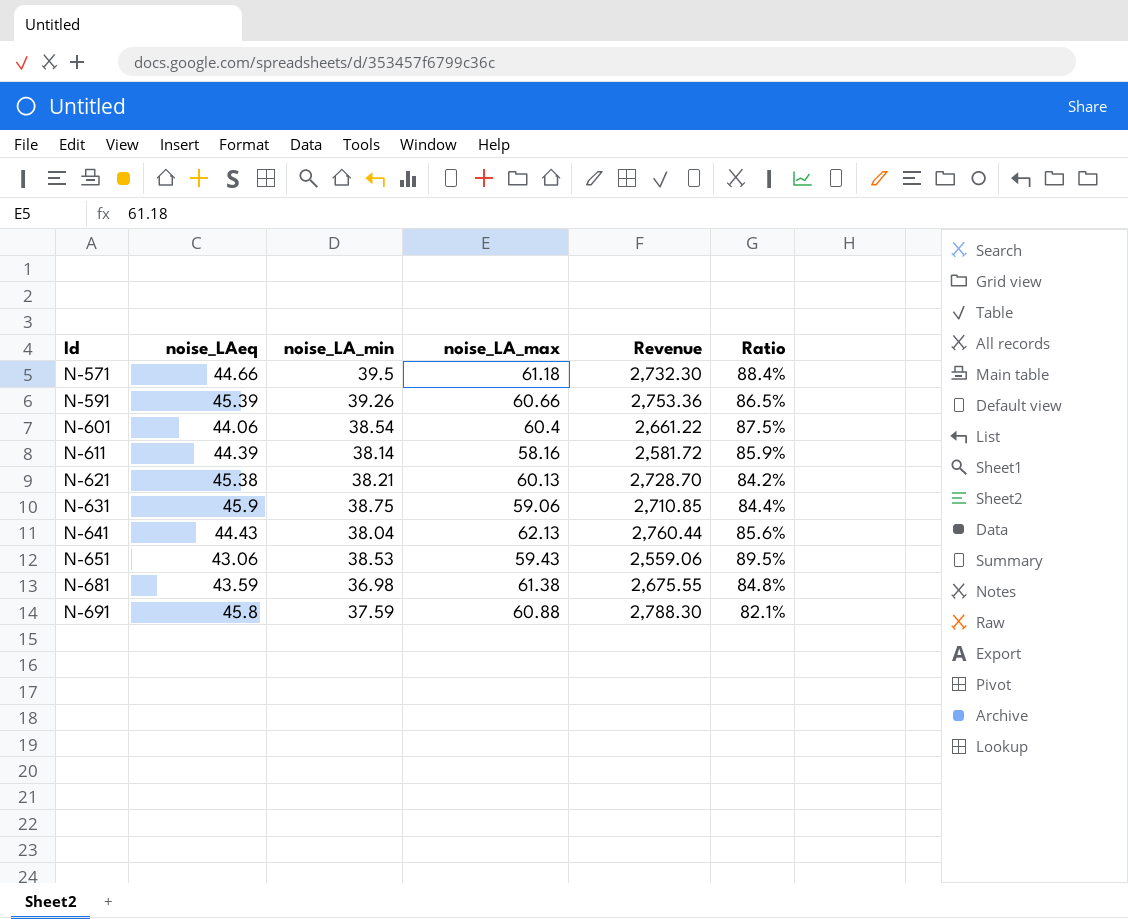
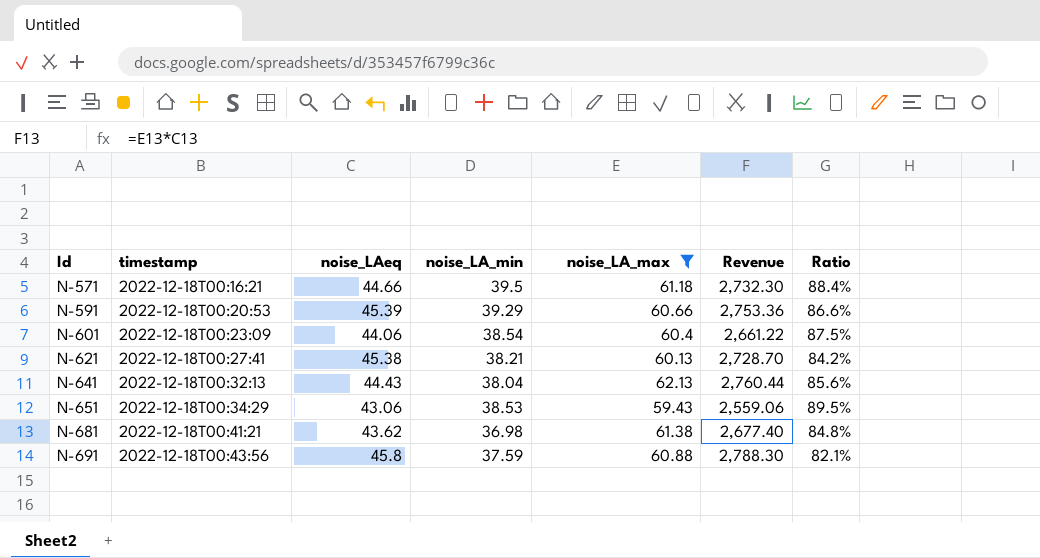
filter: none -> noise_LA_max >= 59.43
column timestamp | position: none -> 2
N-591 | noise_LA_min: 39.26 -> 39.29
N-591 | Ratio: 86.5% -> 86.6%
N-681 | noise_LAeq: 43.59 -> 43.62
N-681 | Revenue: 2,675.55 -> 2,677.40

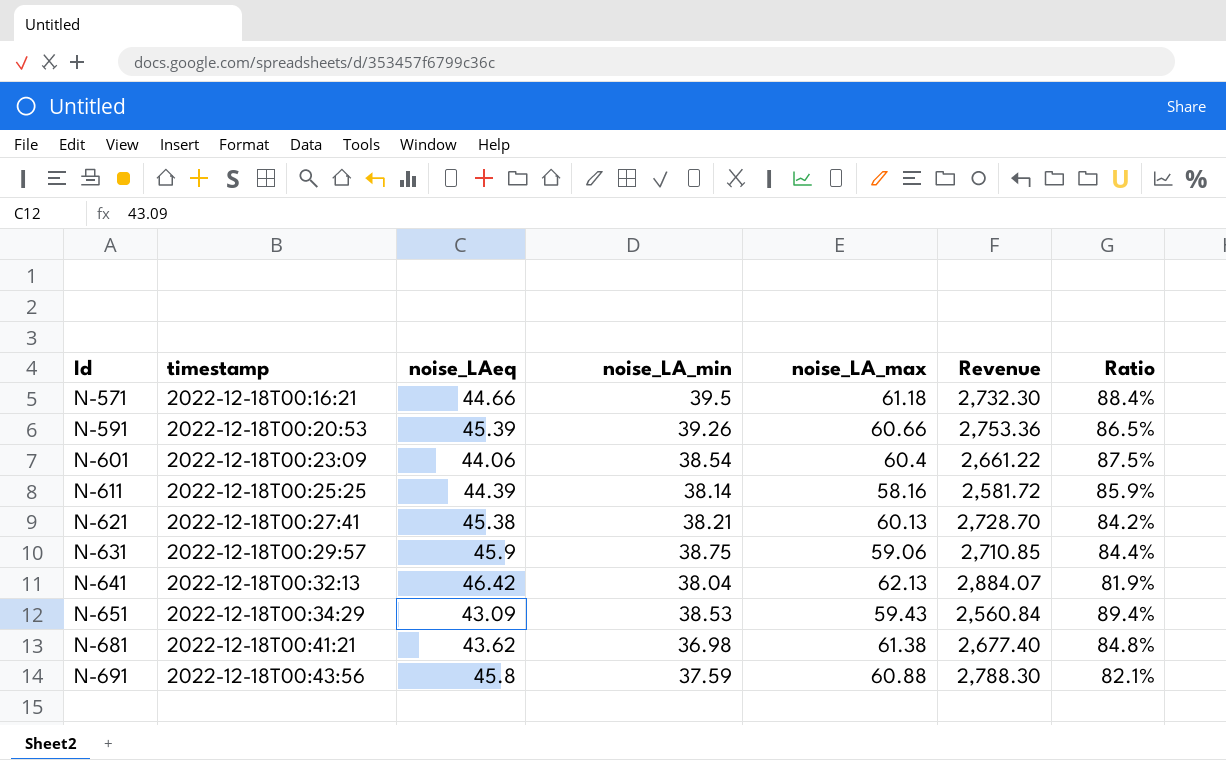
filter: noise_LA_max >= 59.43 -> none
N-591 | noise_LA_min: 39.29 -> 39.26
N-591 | Ratio: 86.6% -> 86.5%
N-641 | noise_LAeq: 44.43 -> 46.42
N-641 | Revenue: 2,760.44 -> 2,884.07
N-641 | Ratio: 85.6% -> 81.9%
N-651 | noise_LAeq: 43.06 -> 43.09
N-651 | Revenue: 2,559.06 -> 2,560.84
N-651 | Ratio: 89.5% -> 89.4%

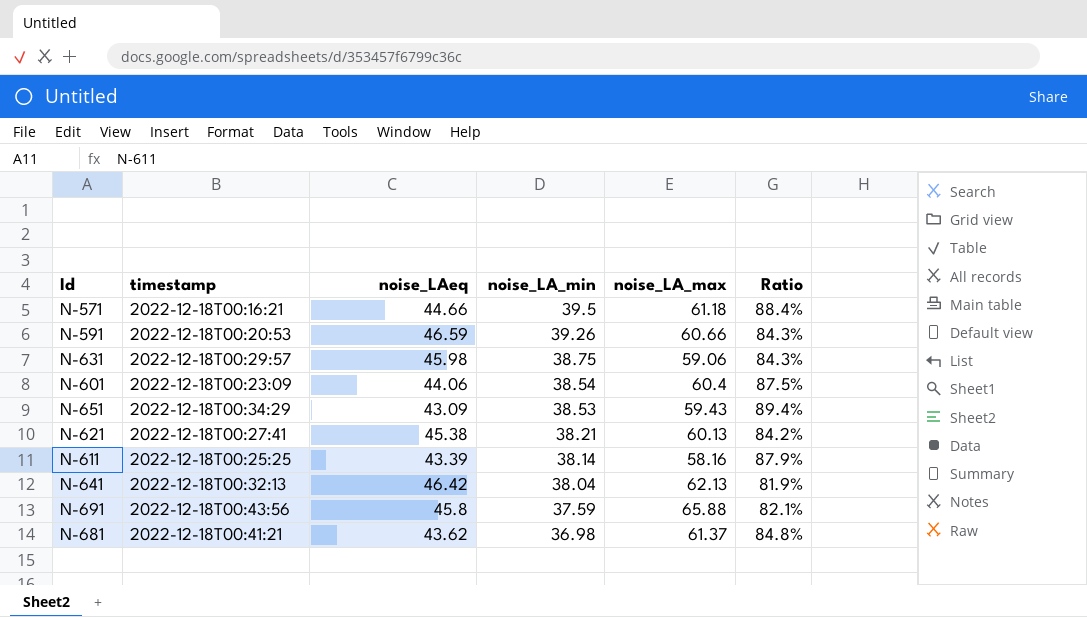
row order: Id ascending -> noise_LA_min descending
column Revenue | formula: [noise_LAeq] * [noise_LA_max] -> none
N-591 | noise_LAeq: 45.39 -> 46.59
N-591 | Ratio: 86.5% -> 84.3%
N-631 | noise_LAeq: 45.9 -> 45.98
N-631 | Ratio: 84.4% -> 84.3%
N-611 | noise_LAeq: 44.39 -> 43.39
N-611 | Ratio: 85.9% -> 87.9%
N-691 | noise_LA_max: 60.88 -> 65.88
N-681 | noise_LA_max: 61.38 -> 61.37

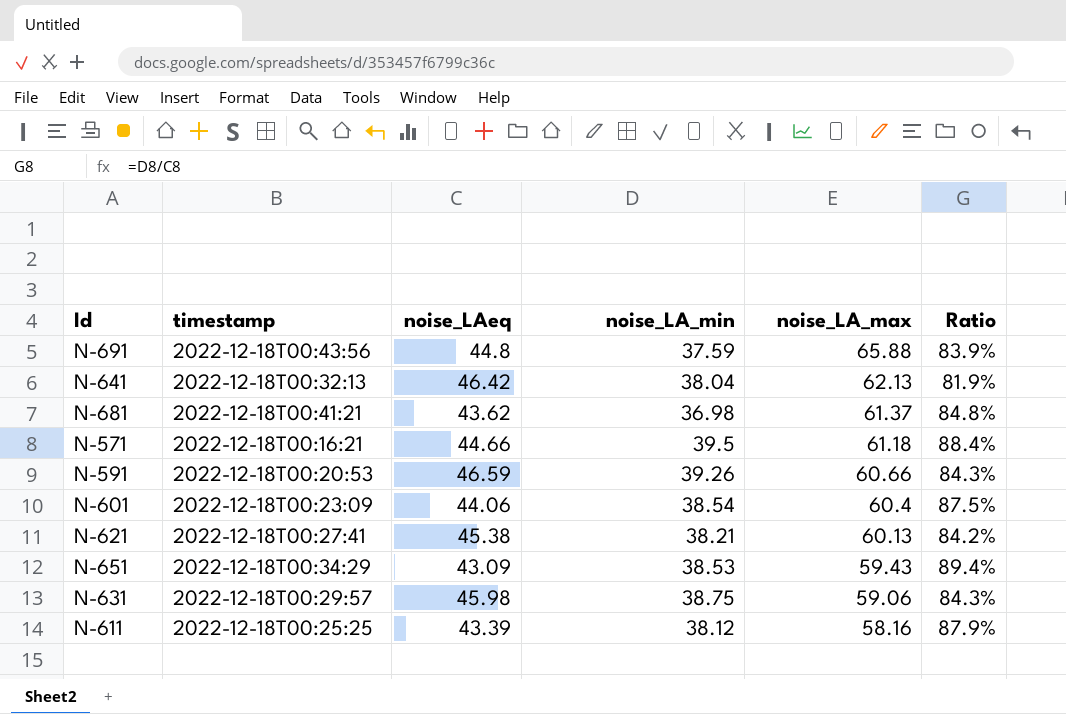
row order: noise_LA_min descending -> noise_LA_max descending
N-691 | noise_LAeq: 45.8 -> 44.8
N-691 | Ratio: 82.1% -> 83.9%
N-611 | noise_LA_min: 38.14 -> 38.12

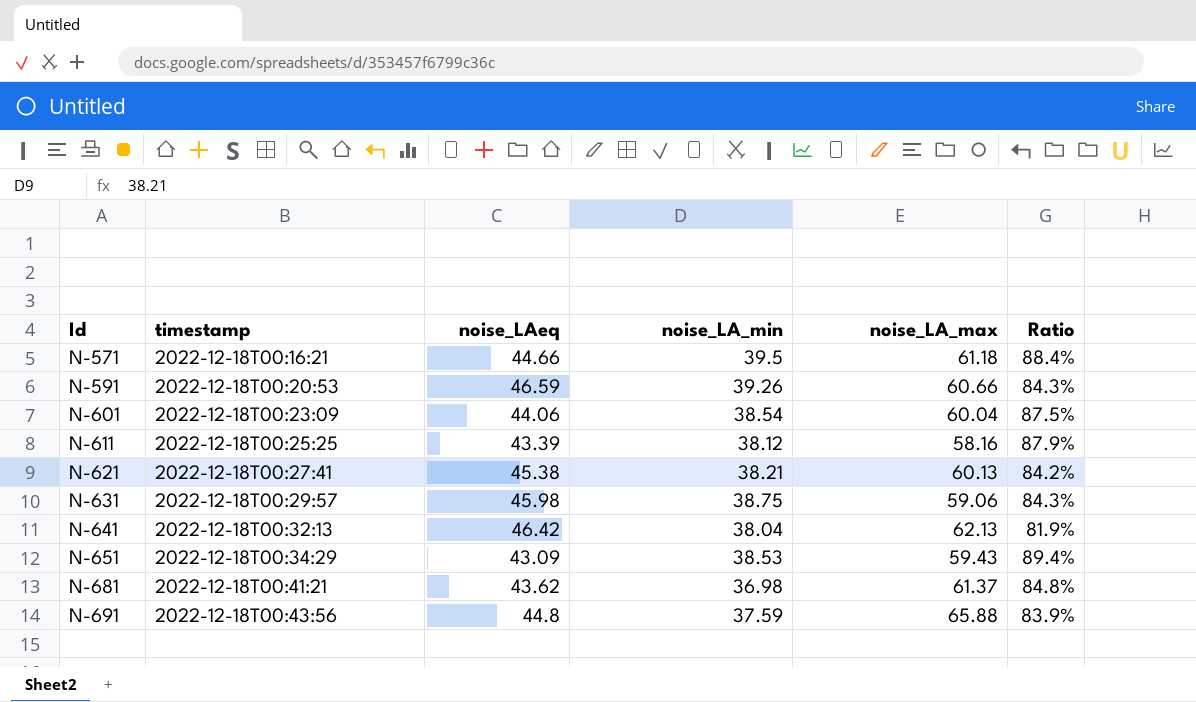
row order: noise_LA_max descending -> Id ascending
N-601 | noise_LA_max: 60.4 -> 60.04

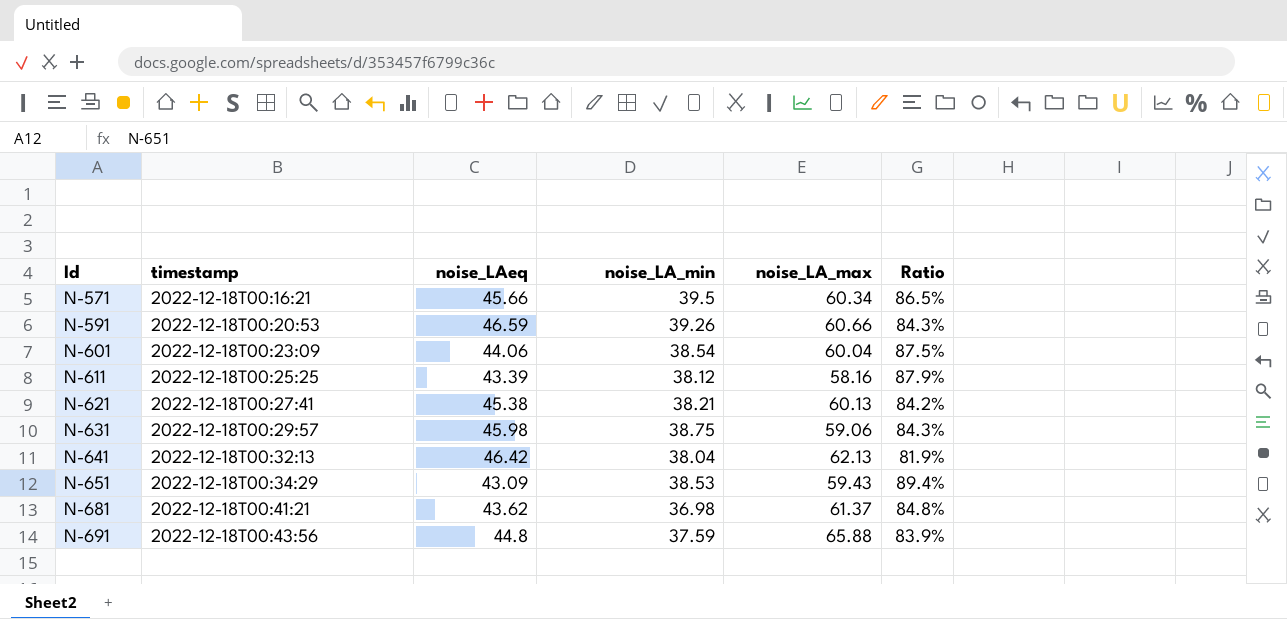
N-571 | noise_LAeq: 44.66 -> 45.66
N-571 | noise_LA_max: 61.18 -> 60.34
N-571 | Ratio: 88.4% -> 86.5%

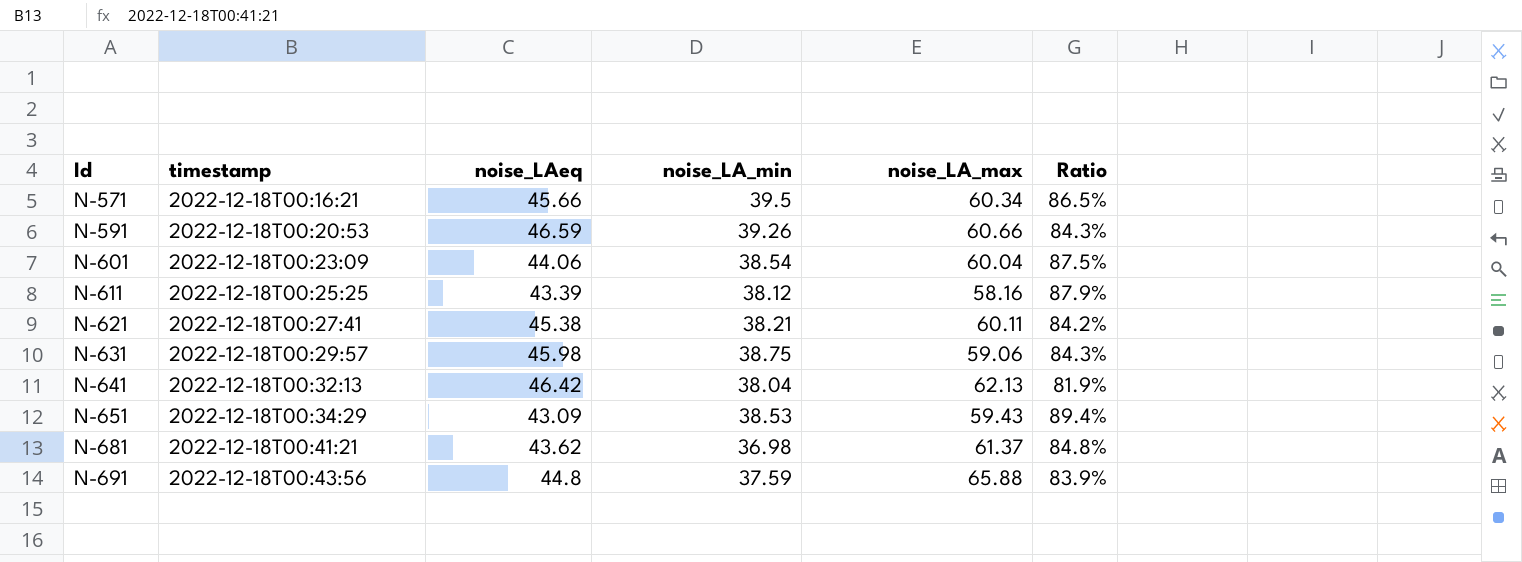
N-621 | noise_LA_max: 60.13 -> 60.11

